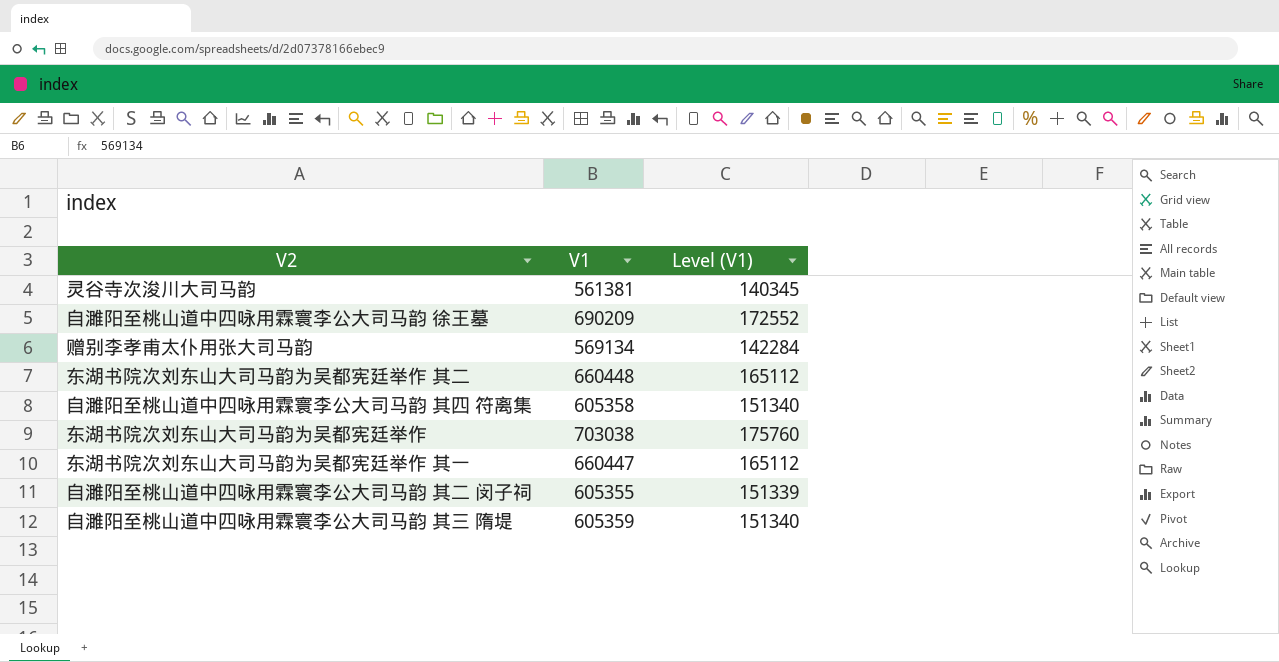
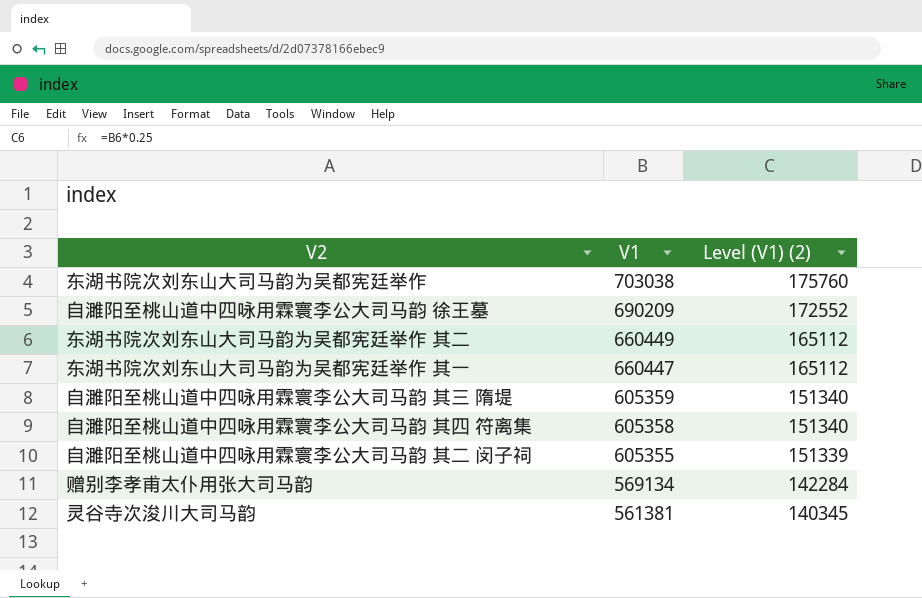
row order: none -> V1 descending
column name: Level (V1) -> Level (V1) (2)
东湖书院次刘东山大司马韵为吴都宪廷举作 其二 | V1: 660448 -> 660449

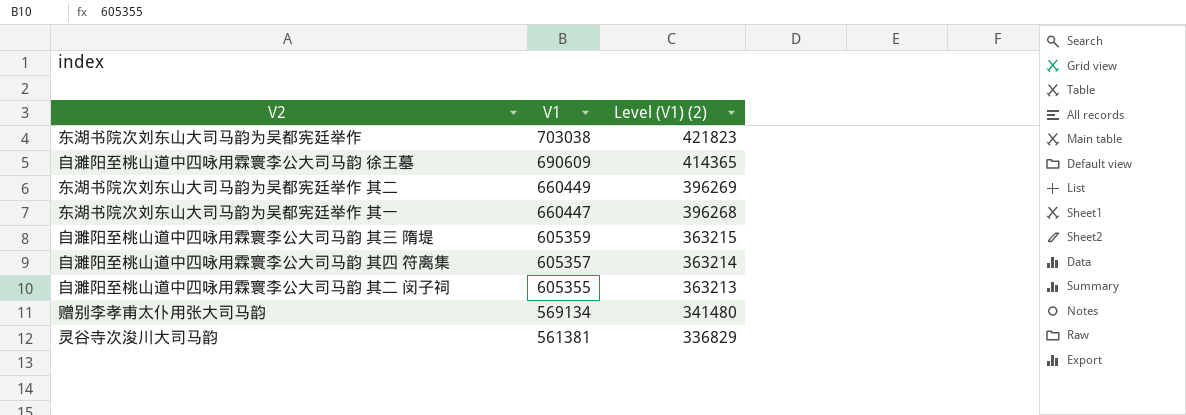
column Level (V1) (2) | formula: [V1] * 0.25 -> [V1] * 0.6
自濉阳至桃山道中四咏用霖寰李公大司马韵 徐王墓 | V1: 690209 -> 690609
自濉阳至桃山道中四咏用霖寰李公大司马韵 其四 符离集 | V1: 605358 -> 605357

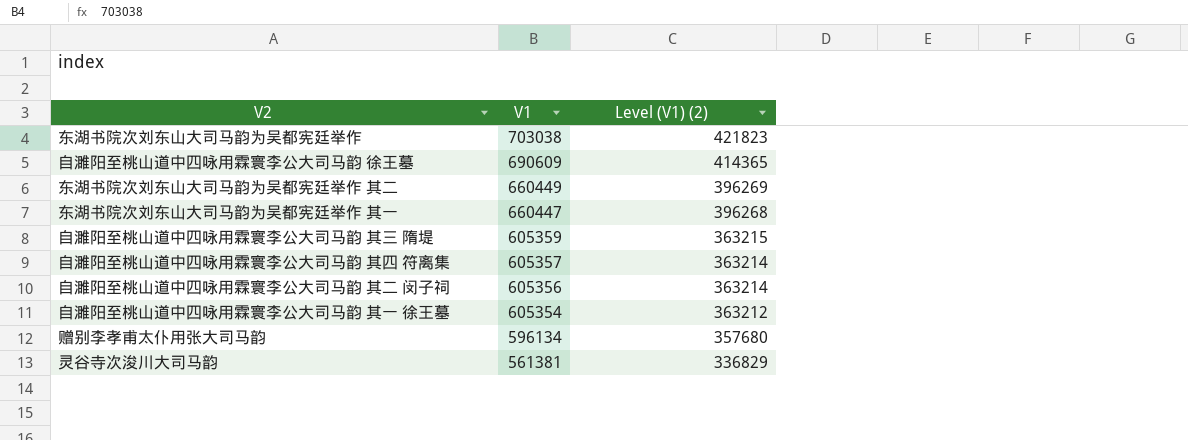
自濉阳至桃山道中四咏用霖寰李公大司马韵 其二 闵子祠 | V1: 605355 -> 605356
自濉阳至桃山道中四咏用霖寰李公大司马韵 其二 闵子祠 | Level (V1) (2): 363213 -> 363214
row 自濉阳至桃山道中四咏用霖寰李公大司马韵 其一 徐王墓: none -> 605354 | 363212
赠别李孝甫太仆用张大司马韵 | V1: 569134 -> 596134
赠别李孝甫太仆用张大司马韵 | Level (V1) (2): 341480 -> 357680

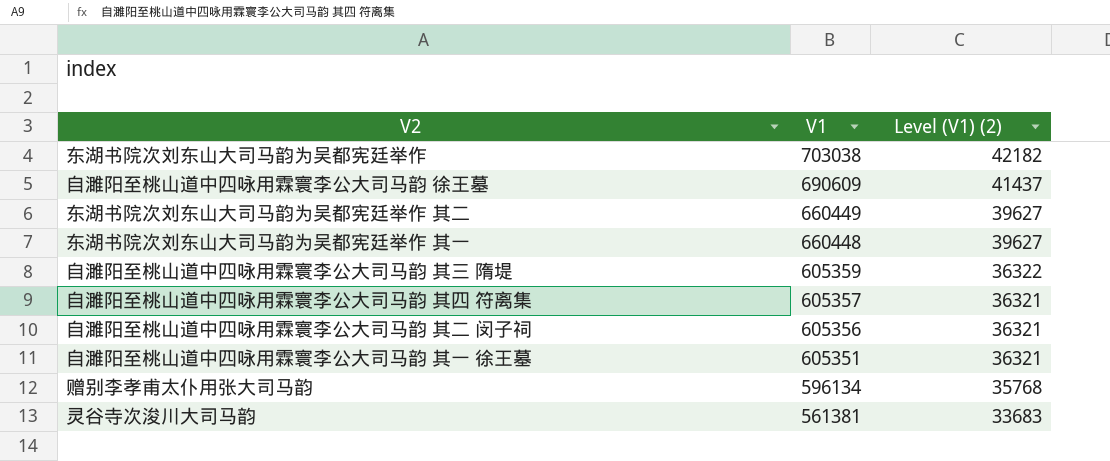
column Level (V1) (2) | formula: [V1] * 0.6 -> [V1] * 0.06
东湖书院次刘东山大司马韵为吴都宪廷举作 其一 | V1: 660447 -> 660448
自濉阳至桃山道中四咏用霖寰李公大司马韵 其一 徐王墓 | V1: 605354 -> 605351

